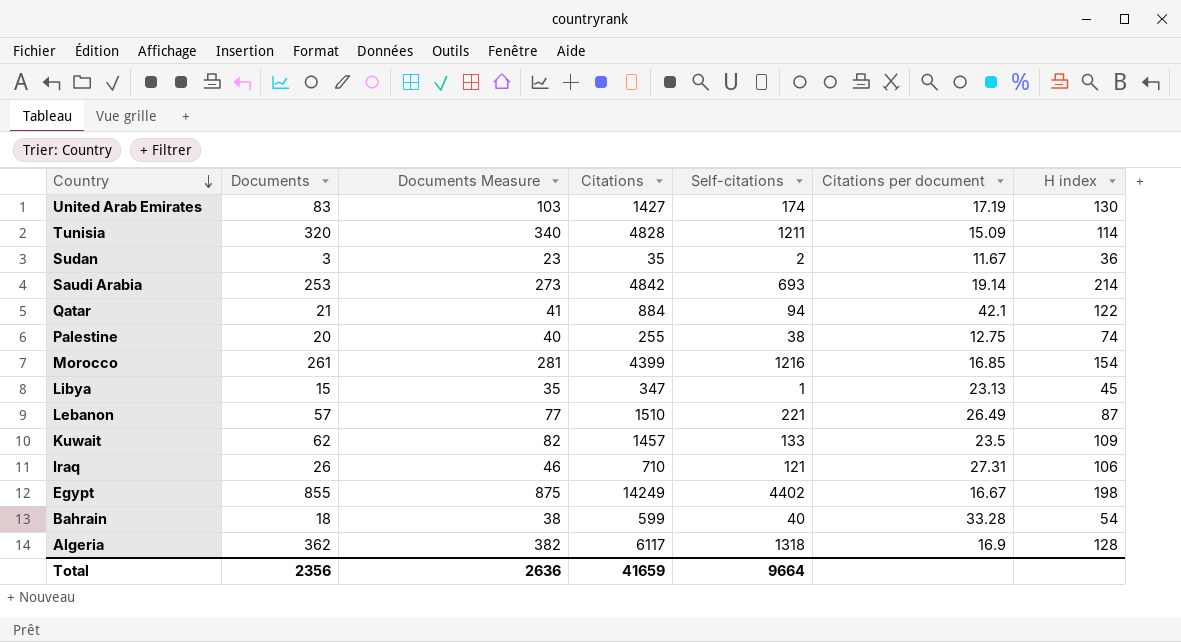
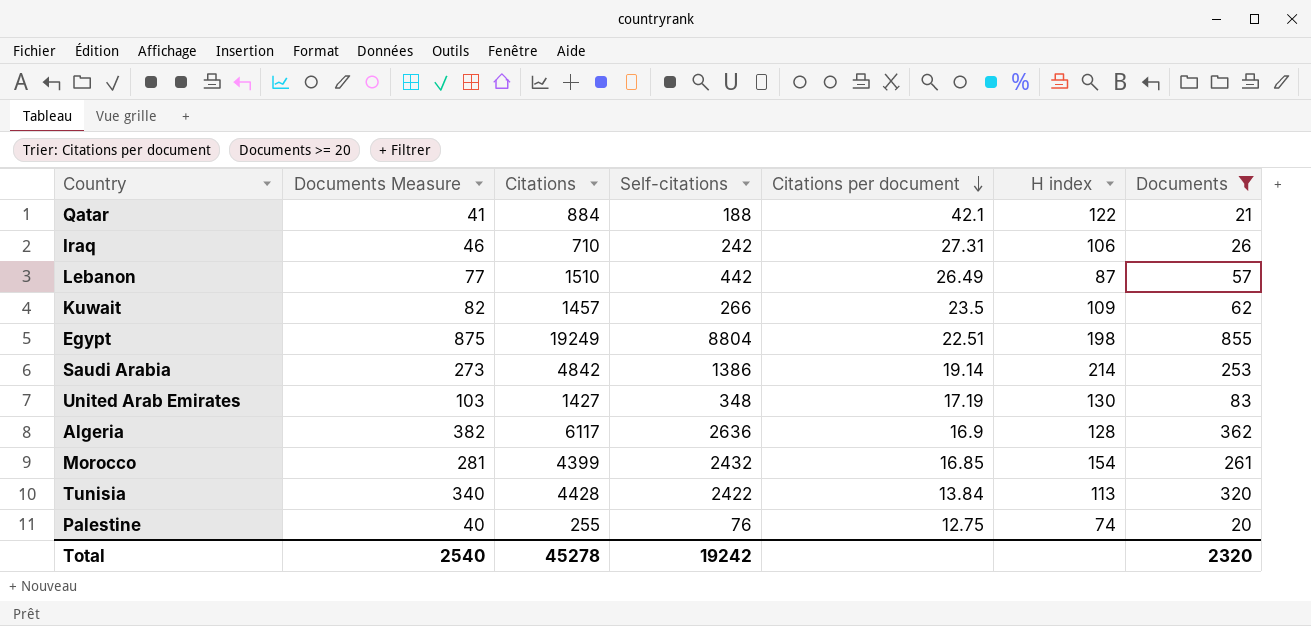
filter: none -> Documents >= 20
row order: Country descending -> Citations per document descending
column Documents | position: 2 -> 7
Qatar | Self-citations: 94 -> 188
Iraq | Self-citations: 121 -> 242
Lebanon | Self-citations: 221 -> 442
Kuwait | Self-citations: 133 -> 266
Egypt | Citations: 14249 -> 19249
Egypt | Self-citations: 4402 -> 8804
Egypt | Citations per document: 16.67 -> 22.51
Saudi Arabia | Self-citations: 693 -> 1386
United Arab Emirates | Self-citations: 174 -> 348
Algeria | Self-citations: 1318 -> 2636
Morocco | Self-citations: 1216 -> 2432
Tunisia | Citations: 4828 -> 4428
Tunisia | Self-citations: 1211 -> 2422
Tunisia | Citations per document: 15.09 -> 13.84
Tunisia | H index: 114 -> 113
Palestine | Self-citations: 38 -> 76
Total | Documents Measure: 2636 -> 2540
Total | Citations: 41659 -> 45278
Total | Self-citations: 9664 -> 19242
Total | Documents: 2356 -> 2320

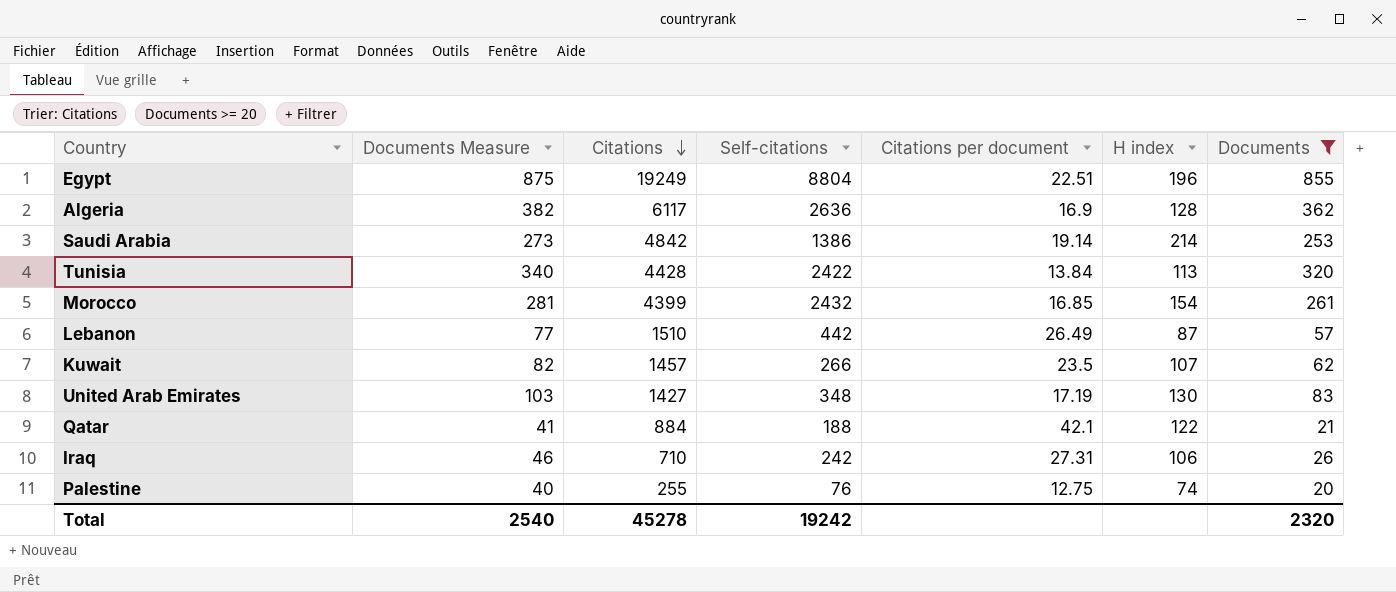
row order: Citations per document descending -> Citations descending
Egypt | H index: 198 -> 196
Kuwait | H index: 109 -> 107

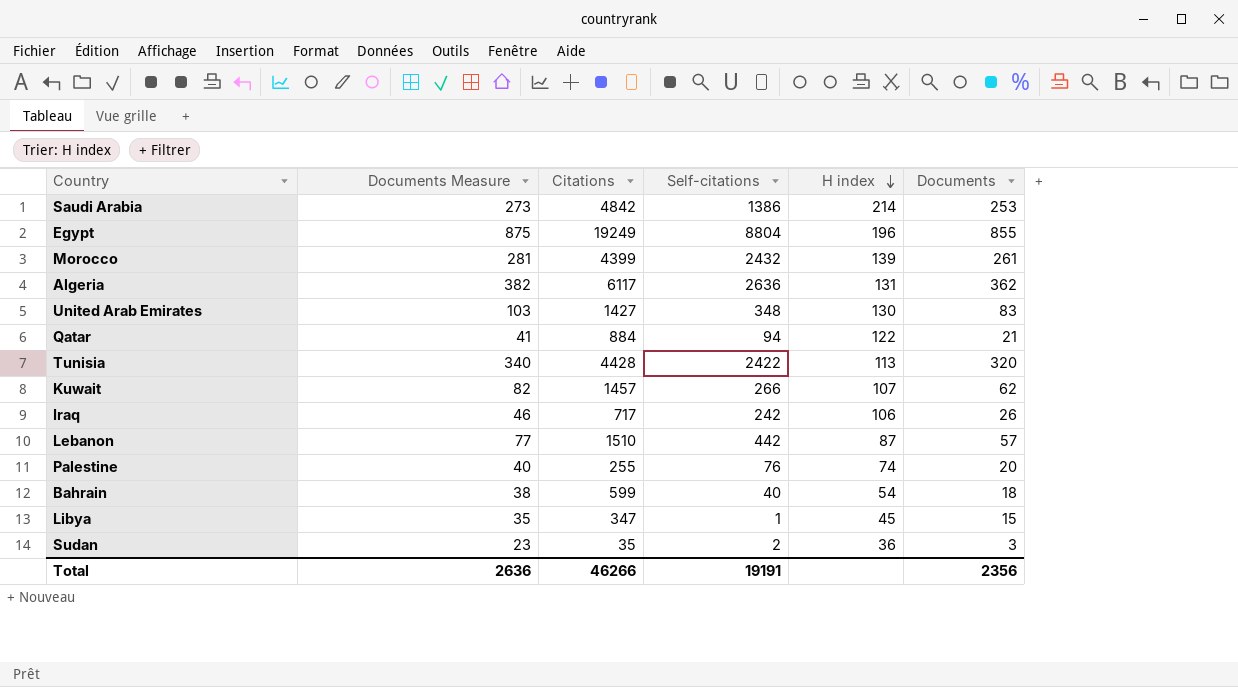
filter: Documents >= 20 -> none
row order: Citations descending -> H index descending
column Citations per document | formula: [Citations] / [Documents] -> none
Morocco | H index: 154 -> 139
Algeria | H index: 128 -> 131
Qatar | Self-citations: 188 -> 94
Iraq | Citations: 710 -> 717
Total | Documents Measure: 2540 -> 2636
Total | Citations: 45278 -> 46266
Total | Self-citations: 19242 -> 19191
Total | Documents: 2320 -> 2356

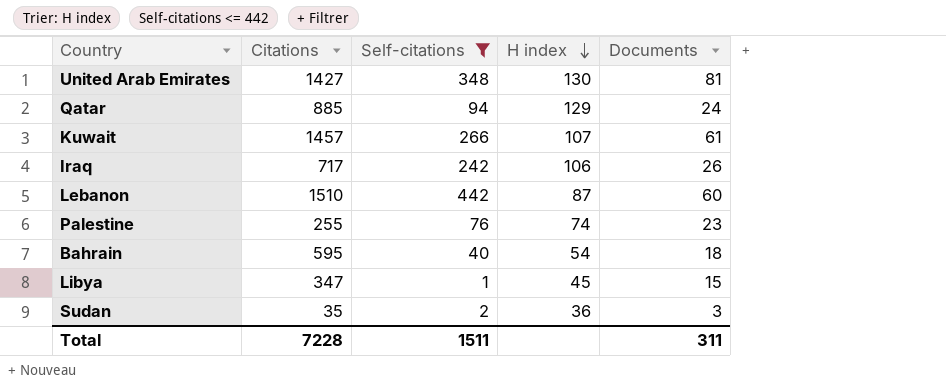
filter: none -> Self-citations <= 442
column Documents Measure | formula: [Documents] + 20 -> none
United Arab Emirates | Documents: 83 -> 81
Qatar | Citations: 884 -> 885
Qatar | H index: 122 -> 129
Qatar | Documents: 21 -> 24
Kuwait | Documents: 62 -> 61
Lebanon | Documents: 57 -> 60
Palestine | Documents: 20 -> 23
Bahrain | Citations: 599 -> 595
Total | Citations: 46266 -> 7228
Total | Self-citations: 19191 -> 1511
Total | Documents: 2356 -> 311

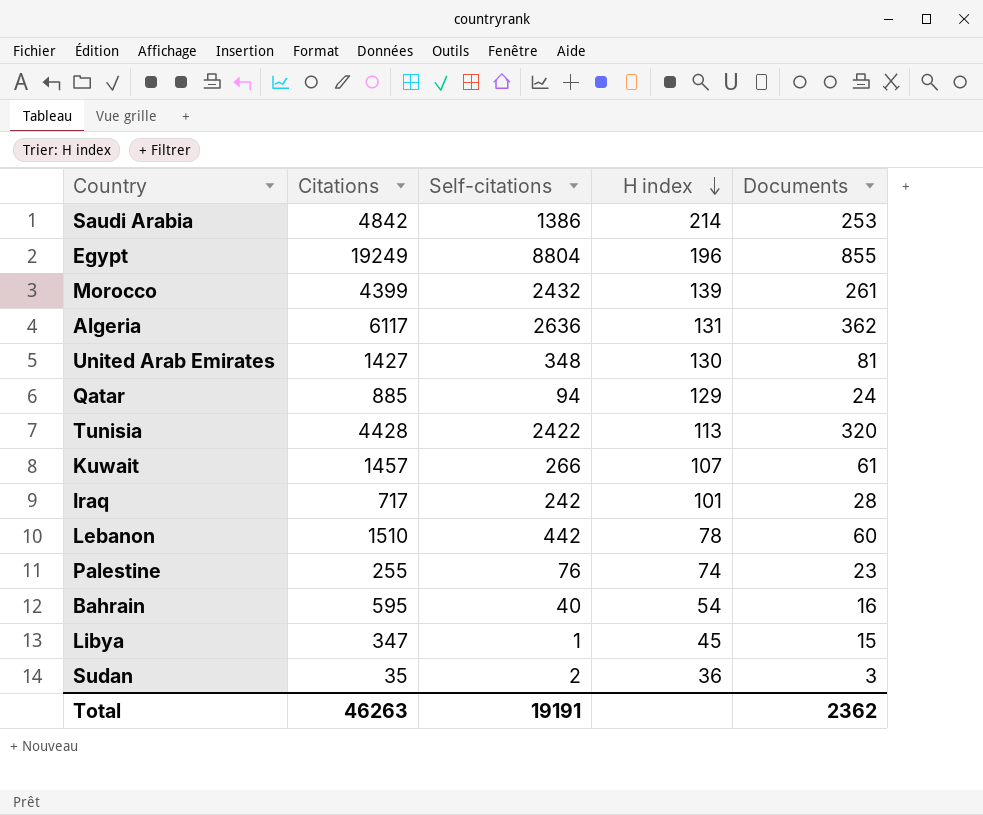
filter: Self-citations <= 442 -> none
Iraq | H index: 106 -> 101
Iraq | Documents: 26 -> 28
Lebanon | H index: 87 -> 78
Bahrain | Documents: 18 -> 16
Total | Citations: 7228 -> 46263
Total | Self-citations: 1511 -> 19191
Total | Documents: 311 -> 2362

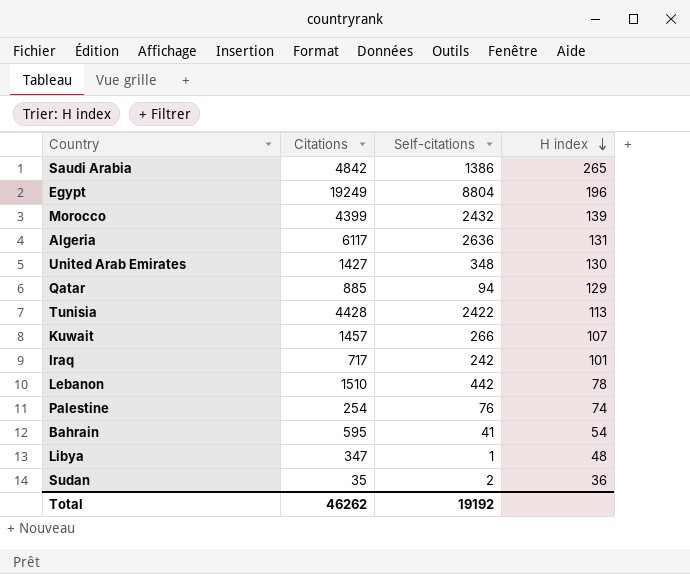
column Documents | position: 5 -> none
Saudi Arabia | H index: 214 -> 265
Palestine | Citations: 255 -> 254
Bahrain | Self-citations: 40 -> 41
Libya | H index: 45 -> 48
Total | Citations: 46263 -> 46262
Total | Self-citations: 19191 -> 19192

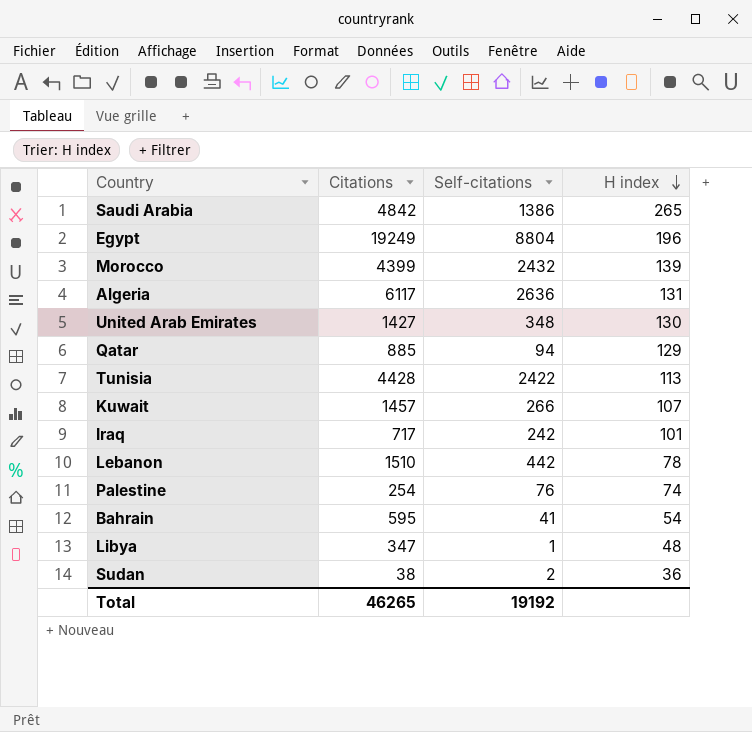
Sudan | Citations: 35 -> 38
Total | Citations: 46262 -> 46265

